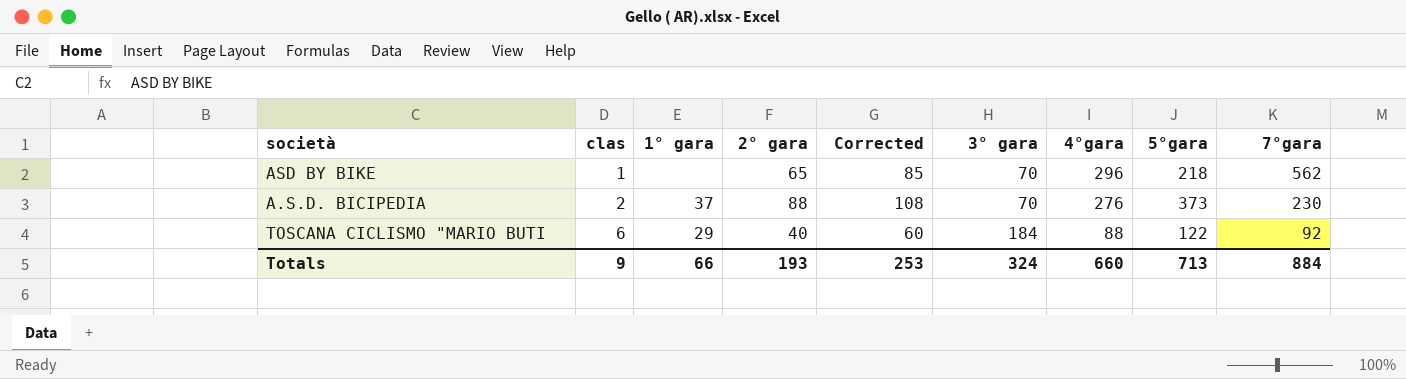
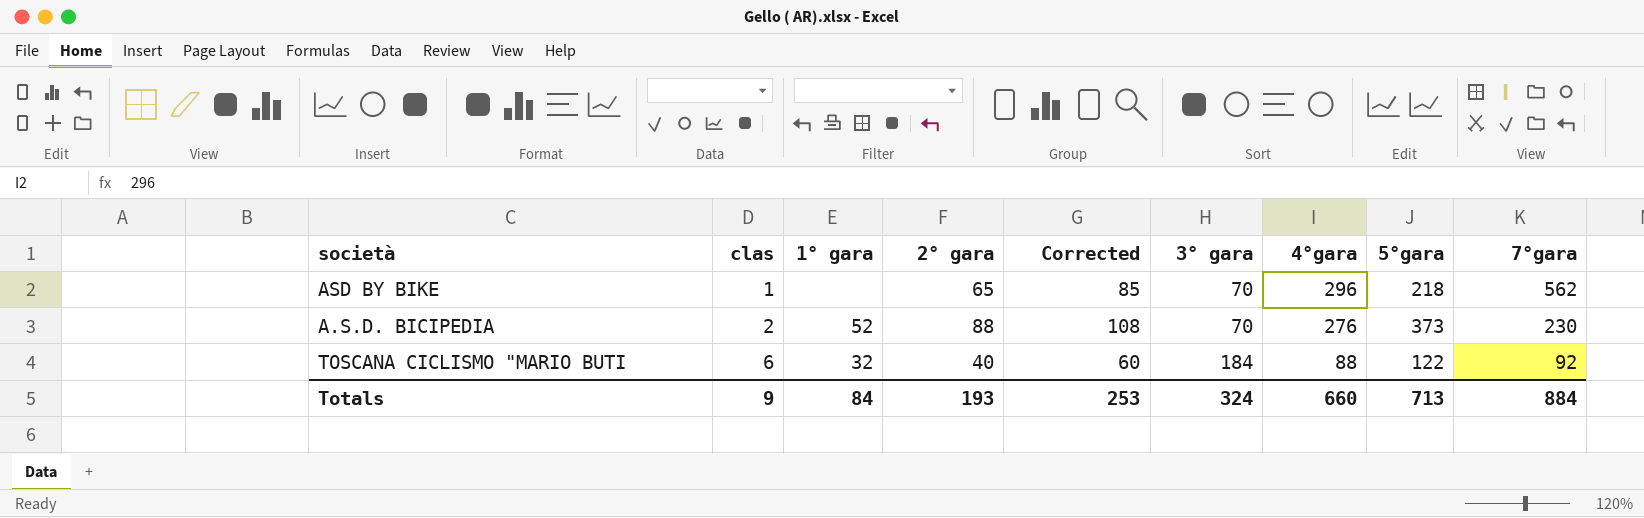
A.S.D. BICIPEDIA | 1° gara: 37 -> 52
TOSCANA CICLISMO "MARIO BUTI | 1° gara: 29 -> 32
Totals | 1° gara: 66 -> 84

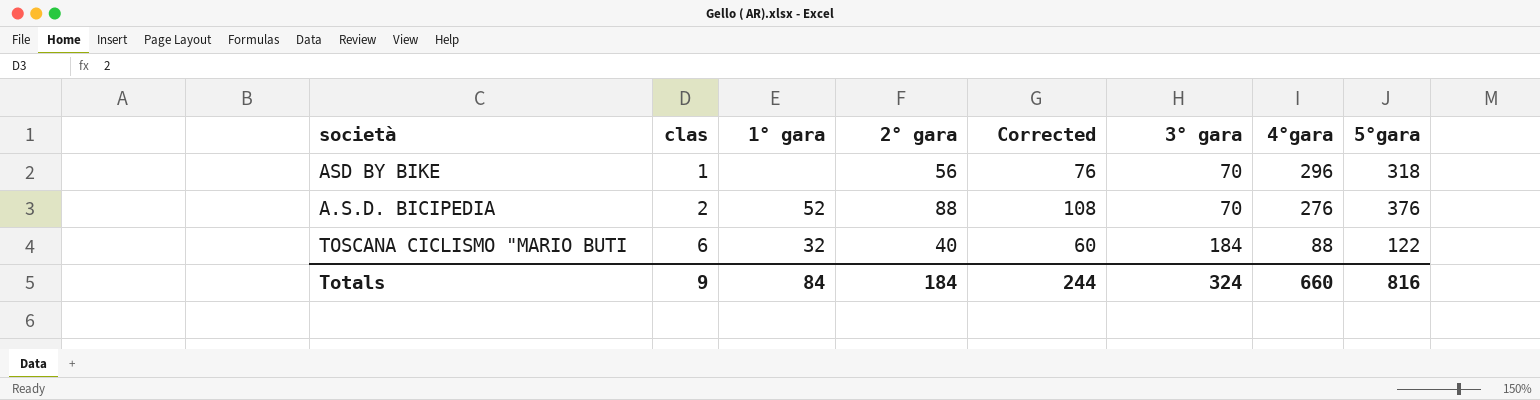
column 7°gara | position: 9 -> none
ASD BY BIKE | 2° gara: 65 -> 56
ASD BY BIKE | Corrected: 85 -> 76
ASD BY BIKE | 5°gara: 218 -> 318
A.S.D. BICIPEDIA | 5°gara: 373 -> 376
Totals | 2° gara: 193 -> 184
Totals | Corrected: 253 -> 244
Totals | 5°gara: 713 -> 816

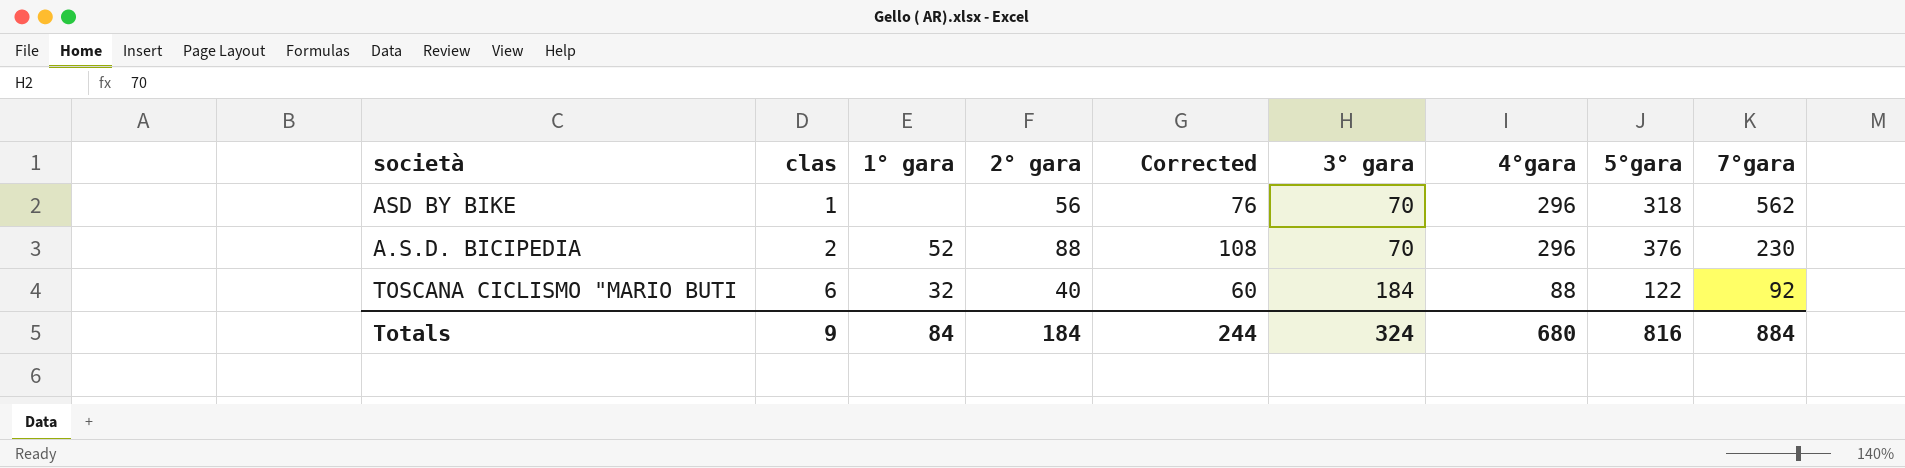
column 7°gara | position: none -> 9
A.S.D. BICIPEDIA | 4°gara: 276 -> 296
Totals | 4°gara: 660 -> 680

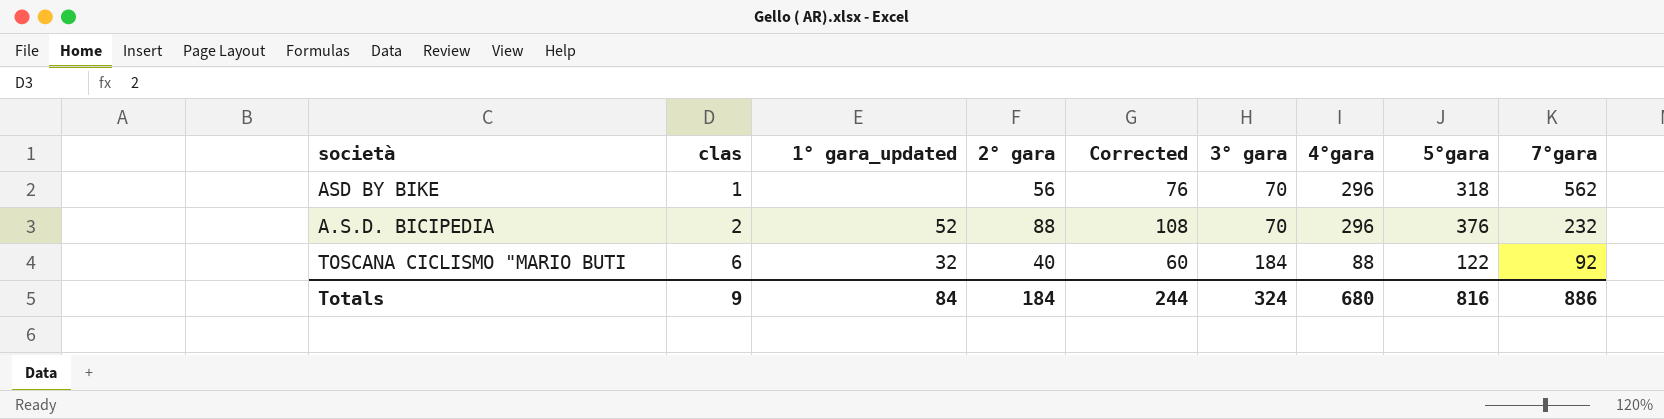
column name: 1° gara -> 1° gara_updated
A.S.D. BICIPEDIA | 7°gara: 230 -> 232
Totals | 7°gara: 884 -> 886

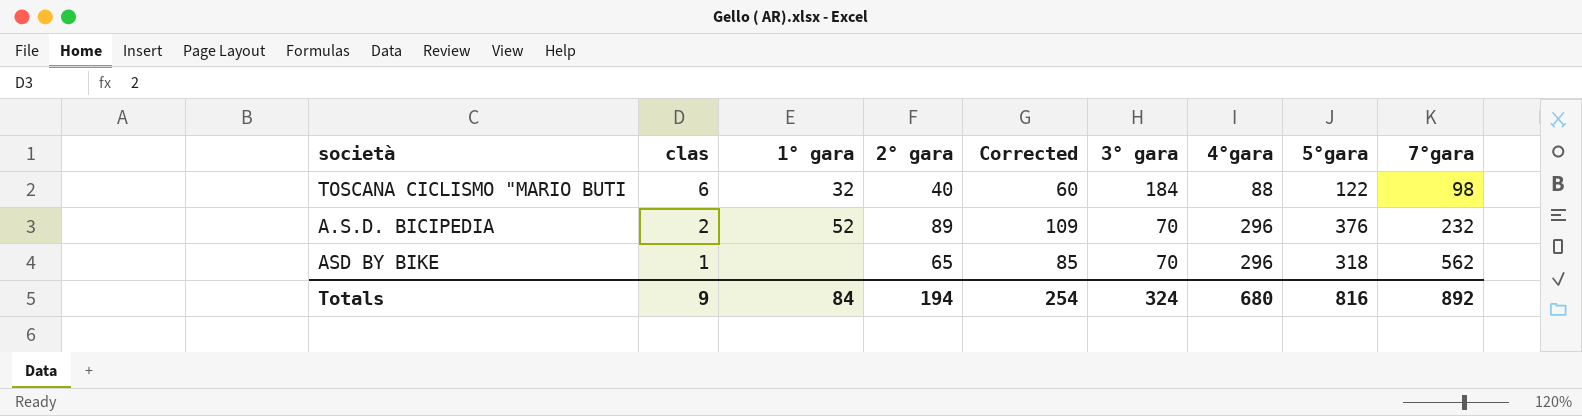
row order: clas ascending -> clas descending
column name: 1° gara_updated -> 1° gara
TOSCANA CICLISMO "MARIO BUTI | 7°gara: 92 -> 98
A.S.D. BICIPEDIA | 2° gara: 88 -> 89
A.S.D. BICIPEDIA | Corrected: 108 -> 109
ASD BY BIKE | 2° gara: 56 -> 65
ASD BY BIKE | Corrected: 76 -> 85
Totals | 2° gara: 184 -> 194
Totals | Corrected: 244 -> 254
Totals | 7°gara: 886 -> 892

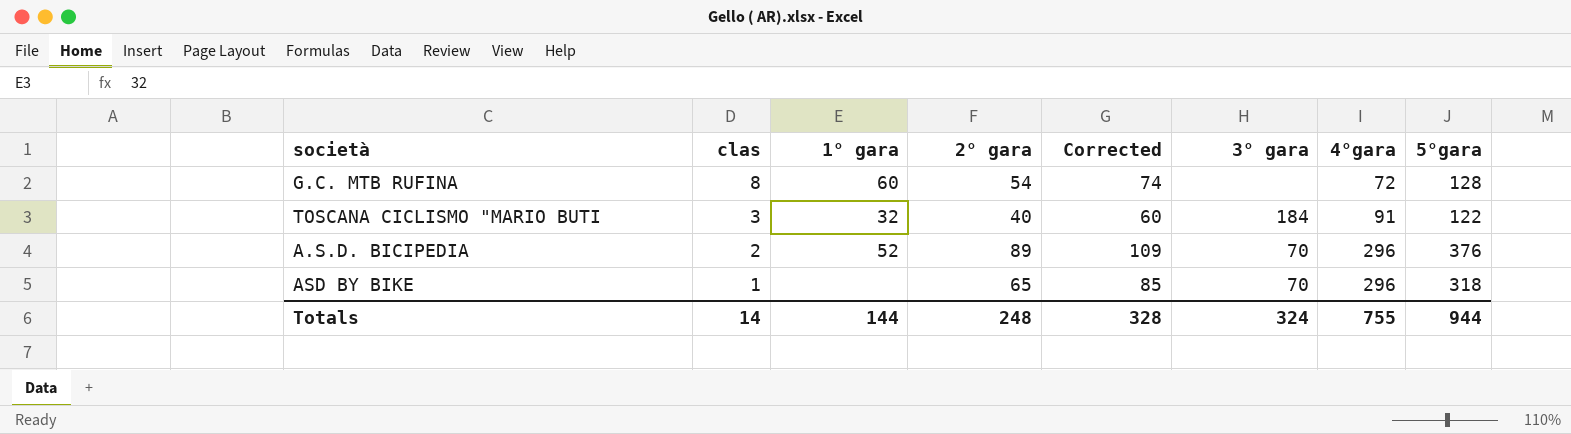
column 7°gara | position: 9 -> none
row G.C. MTB RUFINA: none -> 8 | 60 | 54 | 74 | none | 72 | 128
TOSCANA CICLISMO "MARIO BUTI | clas: 6 -> 3
TOSCANA CICLISMO "MARIO BUTI | 4°gara: 88 -> 91
Totals | clas: 9 -> 14
Totals | 1° gara: 84 -> 144
Totals | 2° gara: 194 -> 248
Totals | Corrected: 254 -> 328
Totals | 4°gara: 680 -> 755
Totals | 5°gara: 816 -> 944

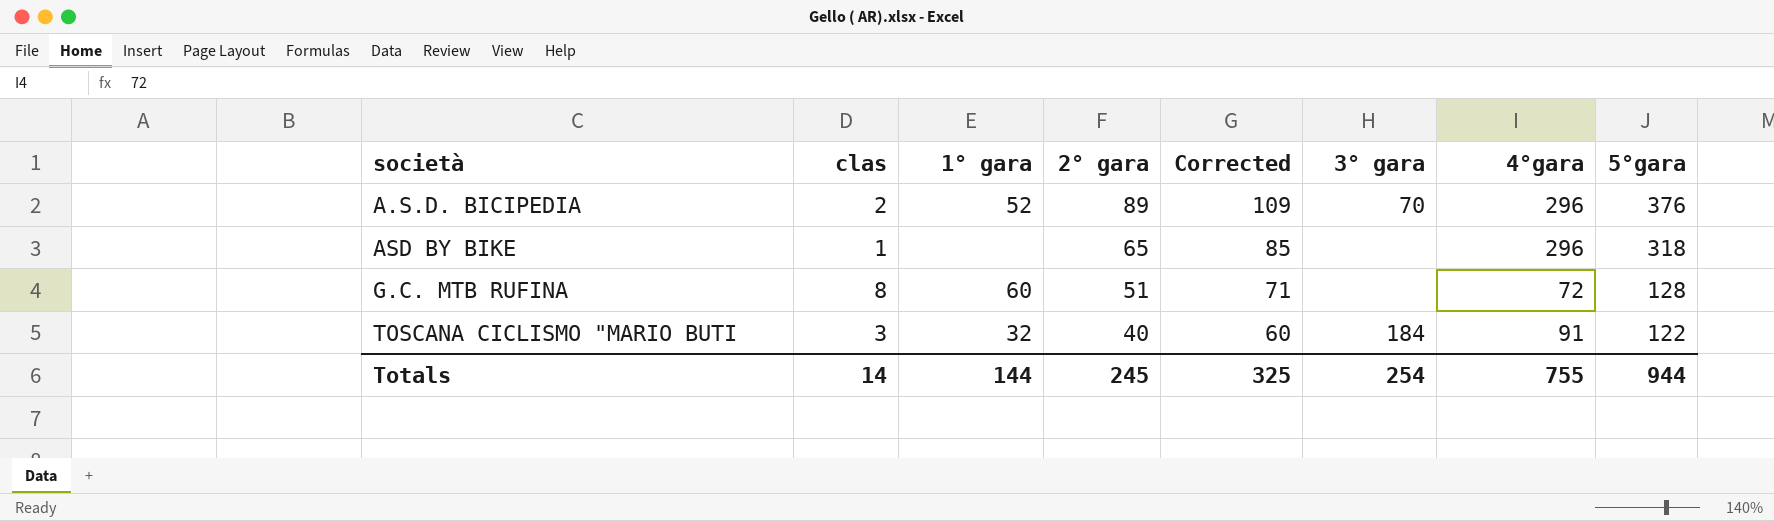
row order: clas descending -> società ascending
ASD BY BIKE | 3° gara: 70 -> none
G.C. MTB RUFINA | 2° gara: 54 -> 51
G.C. MTB RUFINA | Corrected: 74 -> 71
Totals | 2° gara: 248 -> 245
Totals | Corrected: 328 -> 325
Totals | 3° gara: 324 -> 254

